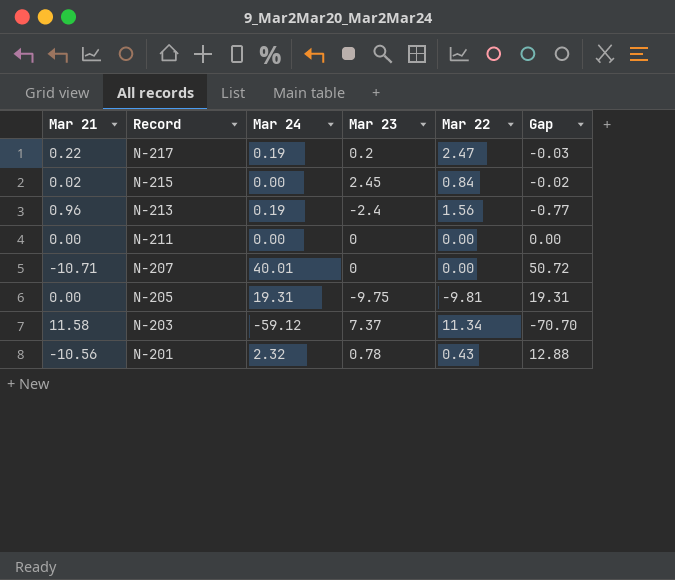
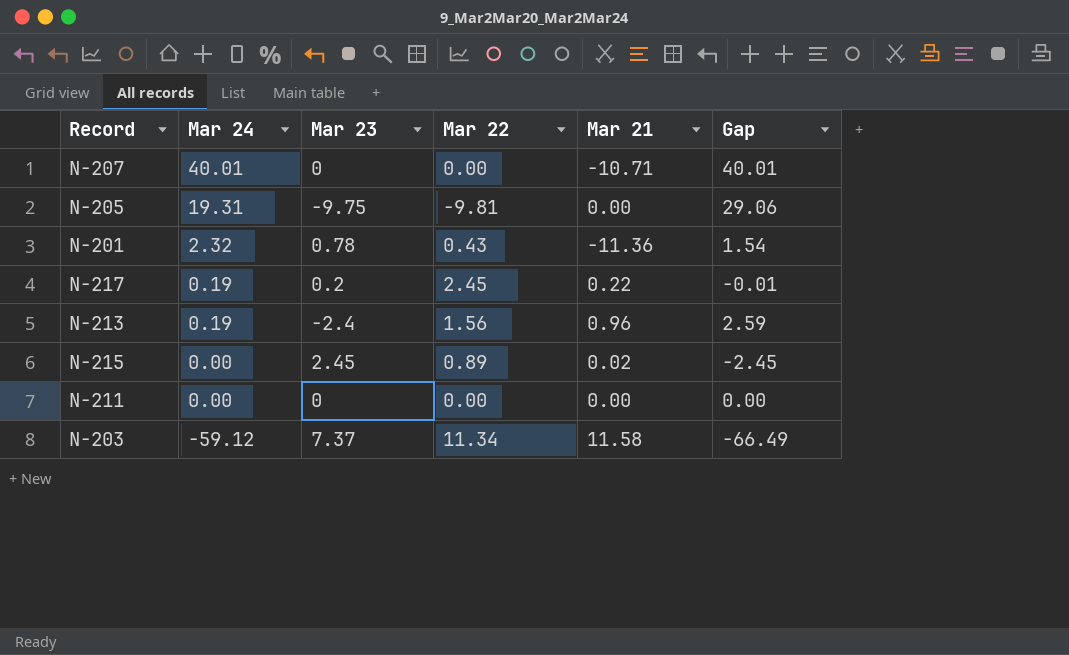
row order: Record descending -> Mar 24 descending
column Mar 21 | position: 1 -> 5
column Gap | formula: [Mar 24] - [Mar 21] -> [Mar 24] - [Mar 23]
N-201 | Mar 21: -10.56 -> -11.36
N-217 | Mar 22: 2.47 -> 2.45
N-215 | Mar 22: 0.84 -> 0.89

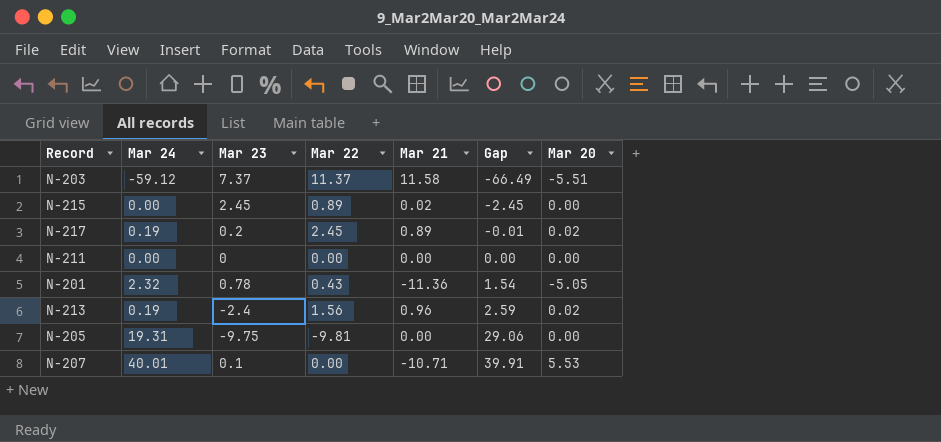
row order: Mar 24 descending -> Gap ascending
column Mar 20 | position: none -> 7
N-203 | Mar 22: 11.34 -> 11.37
N-217 | Mar 21: 0.22 -> 0.89
N-207 | Mar 23: 0 -> 0.1
N-207 | Gap: 40.01 -> 39.91

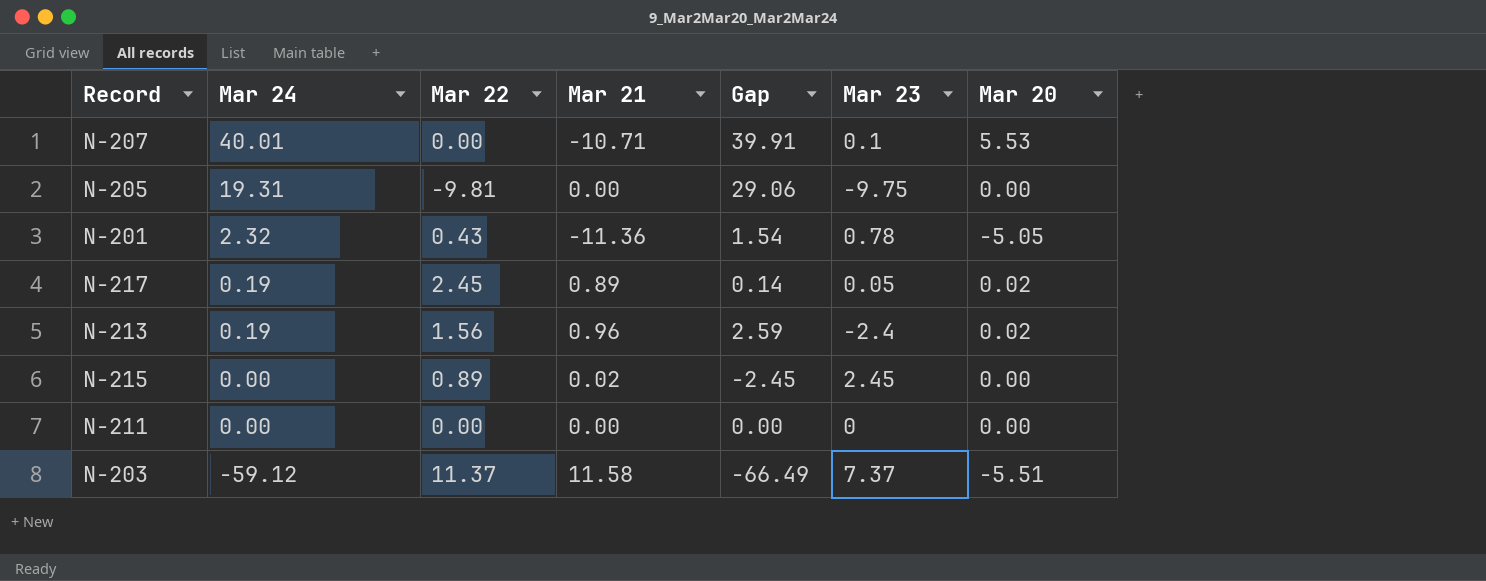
row order: Gap ascending -> Mar 24 descending
column Mar 23 | position: 3 -> 6
N-217 | Gap: -0.01 -> 0.14
N-217 | Mar 23: 0.2 -> 0.05

